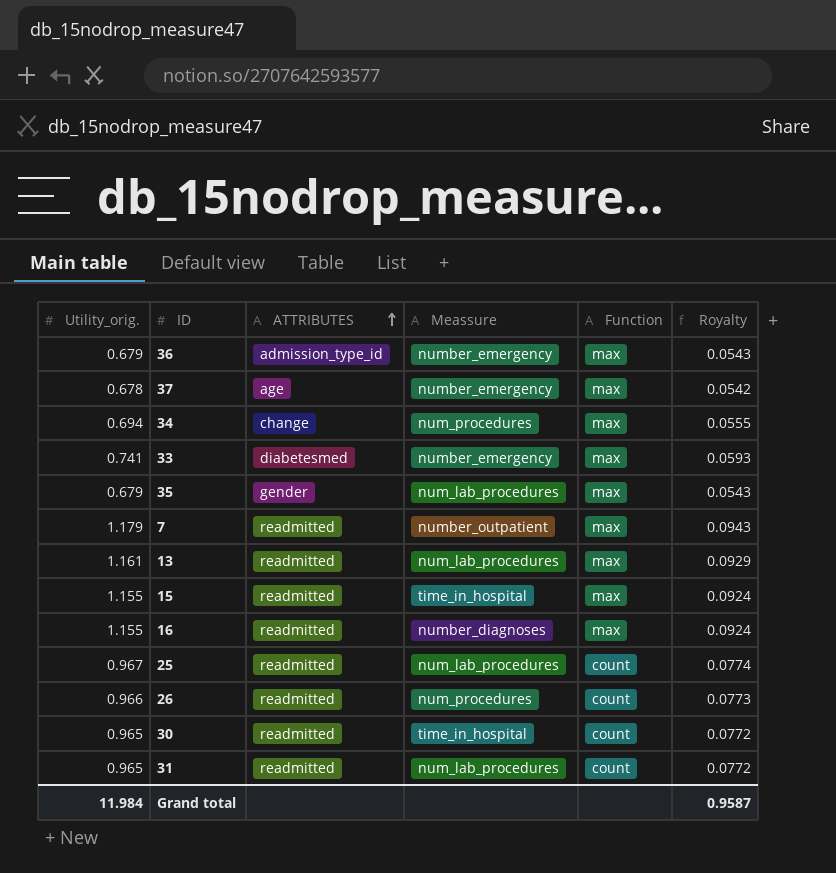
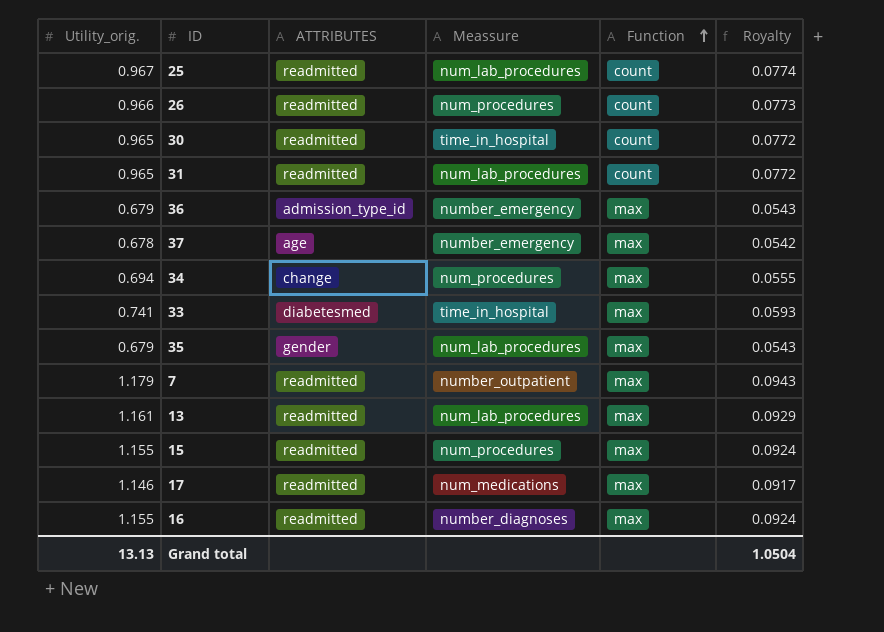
row order: ATTRIBUTES ascending -> Function ascending
33 | Meassure: number_emergency -> time_in_hospital
15 | Meassure: time_in_hospital -> num_procedures
row 17: none -> 1.146 | readmitted | num_medications | max | 0.0917
Grand total | Utility_orig.: 11.984 -> 13.13
Grand total | Royalty: 0.9587 -> 1.0504

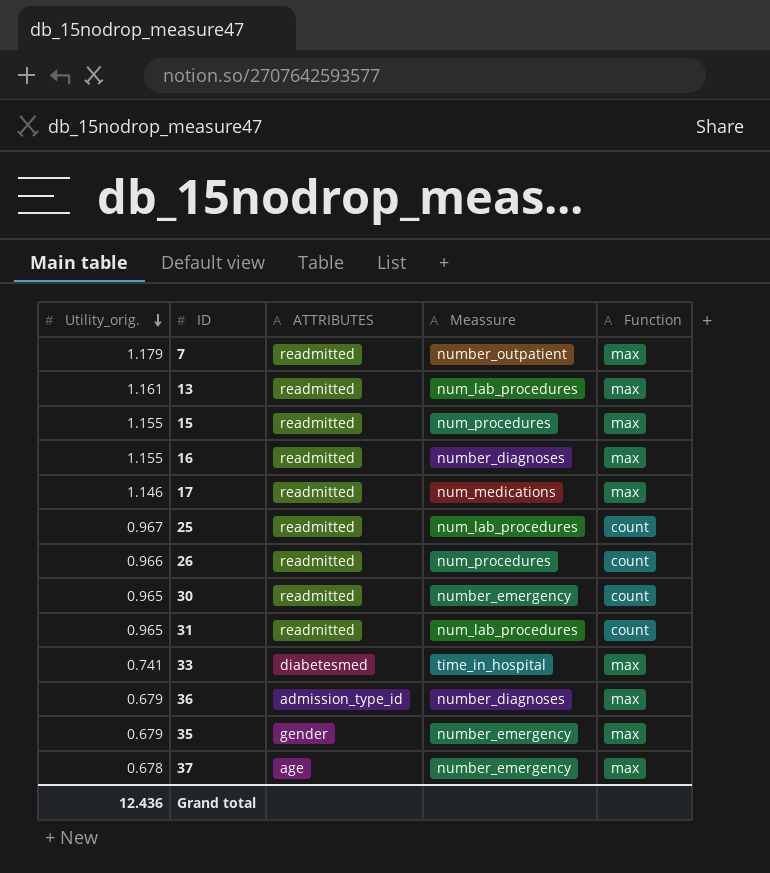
row order: Function ascending -> Utility_orig. descending
column Royalty | formula: [Utility_orig.] * 0.08 -> none
row 34: 0.694 | change | num_procedures | max | 0.0555 -> none
30 | Meassure: time_in_hospital -> number_emergency
36 | Meassure: number_emergency -> number_diagnoses
35 | Meassure: num_lab_procedures -> number_emergency
Grand total | Utility_orig.: 13.13 -> 12.436

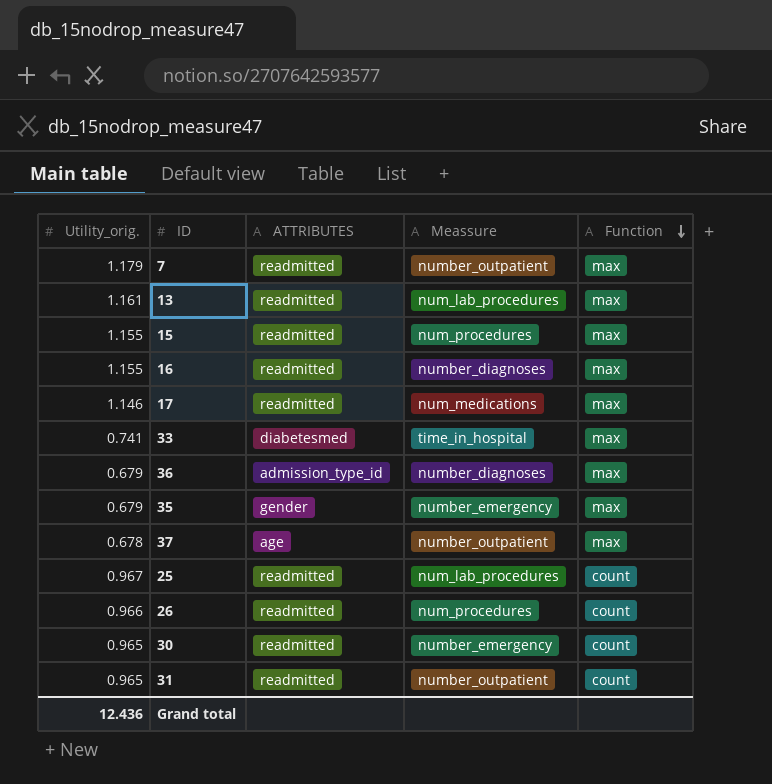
row order: Utility_orig. descending -> Function descending
37 | Meassure: number_emergency -> number_outpatient
31 | Meassure: num_lab_procedures -> number_outpatient

